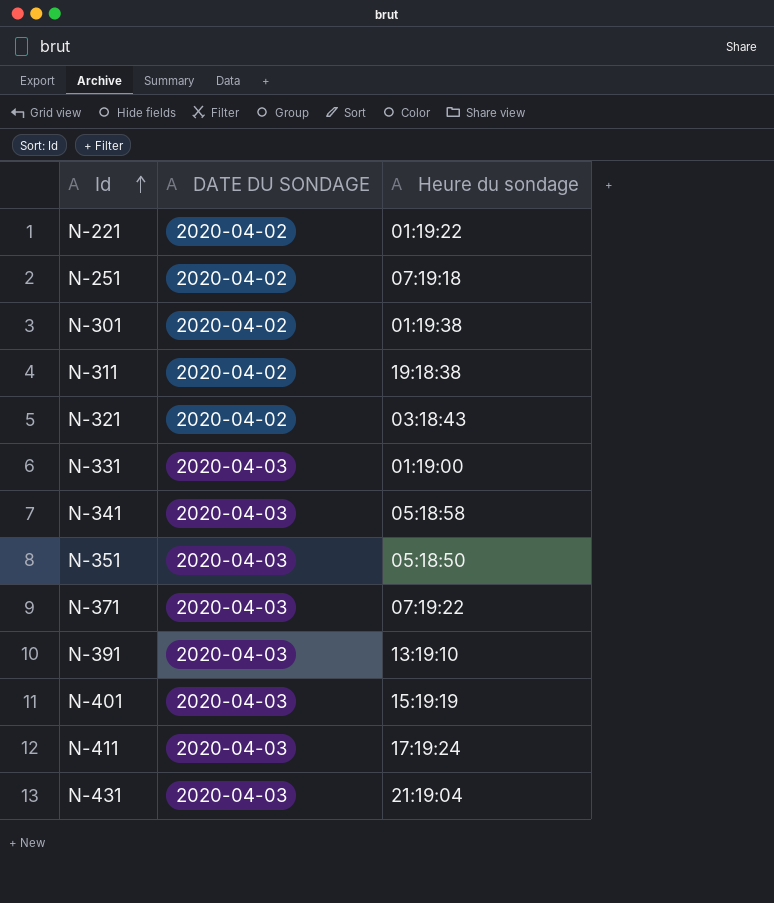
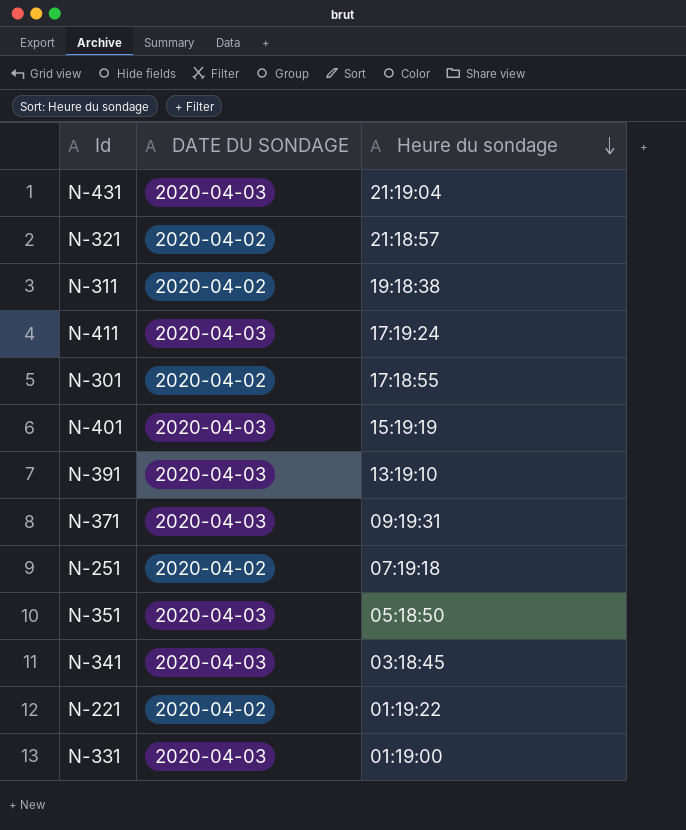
row order: Id ascending -> Heure du sondage descending
N-321 | Heure du sondage: 03:18:43 -> 21:18:57
N-301 | Heure du sondage: 01:19:38 -> 17:18:55
N-371 | Heure du sondage: 07:19:22 -> 09:19:31
N-341 | Heure du sondage: 05:18:58 -> 03:18:45

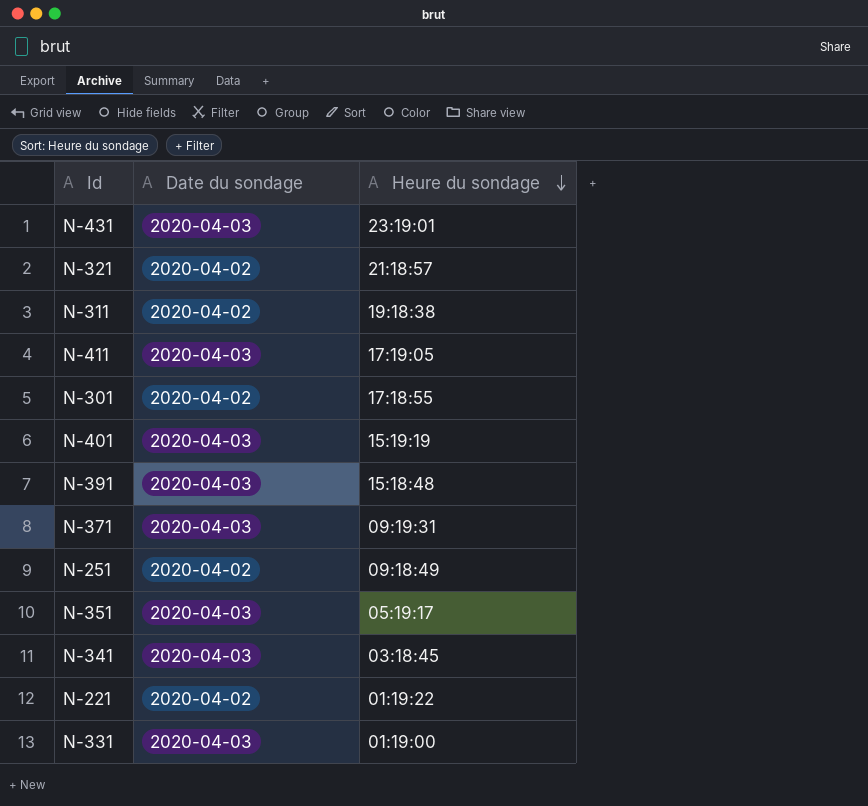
column name: DATE DU SONDAGE -> Date du sondage
N-431 | Heure du sondage: 21:19:04 -> 23:19:01
N-411 | Heure du sondage: 17:19:24 -> 17:19:05
N-391 | Heure du sondage: 13:19:10 -> 15:18:48
N-251 | Heure du sondage: 07:19:18 -> 09:18:49
N-351 | Heure du sondage: 05:18:50 -> 05:19:17

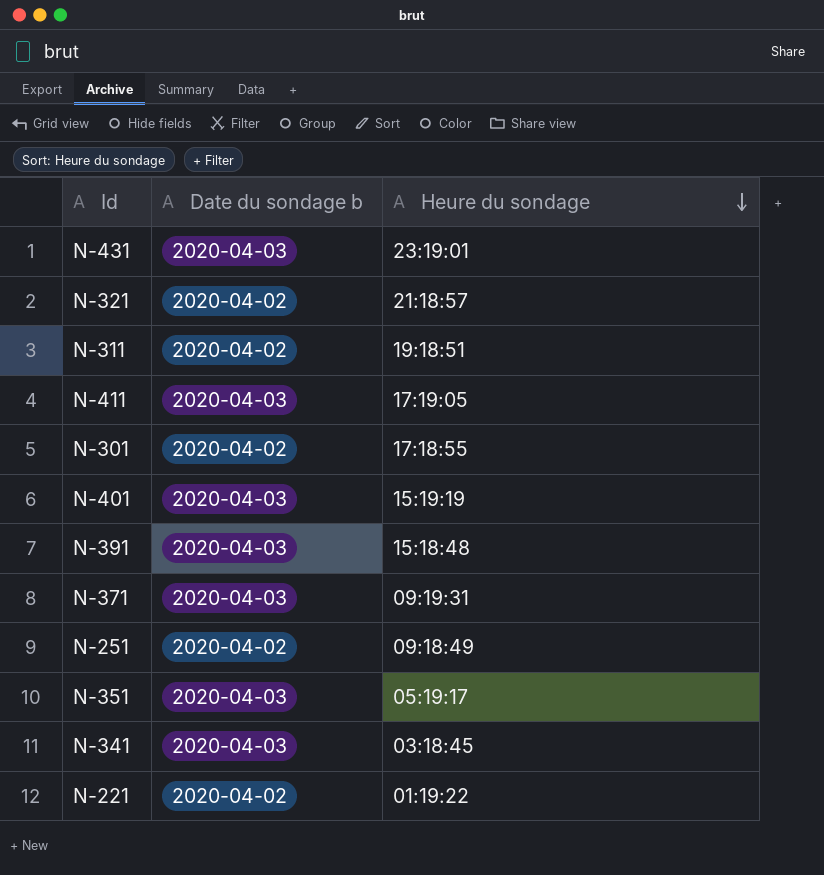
column name: Date du sondage -> Date du sondage b
row N-331: 2020-04-03 | 01:19:00 -> none
N-311 | Heure du sondage: 19:18:38 -> 19:18:51

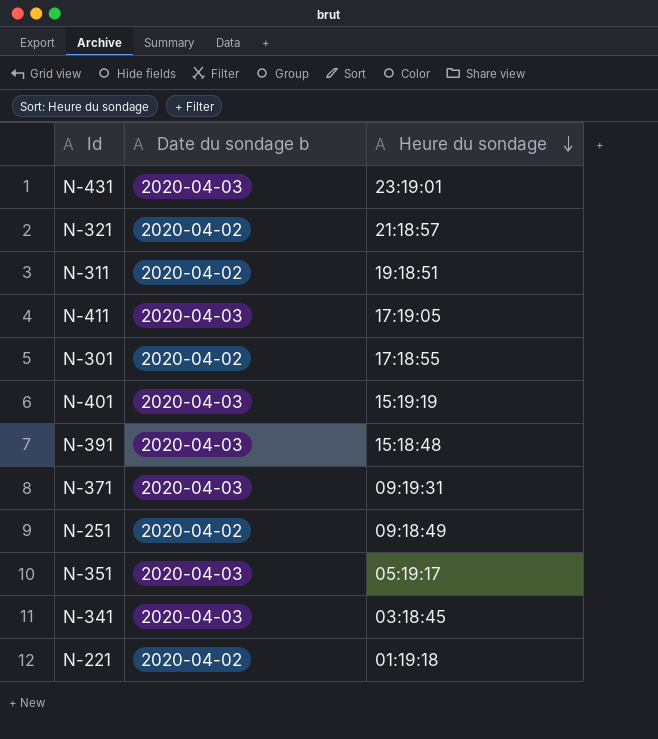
N-221 | Heure du sondage: 01:19:22 -> 01:19:18

